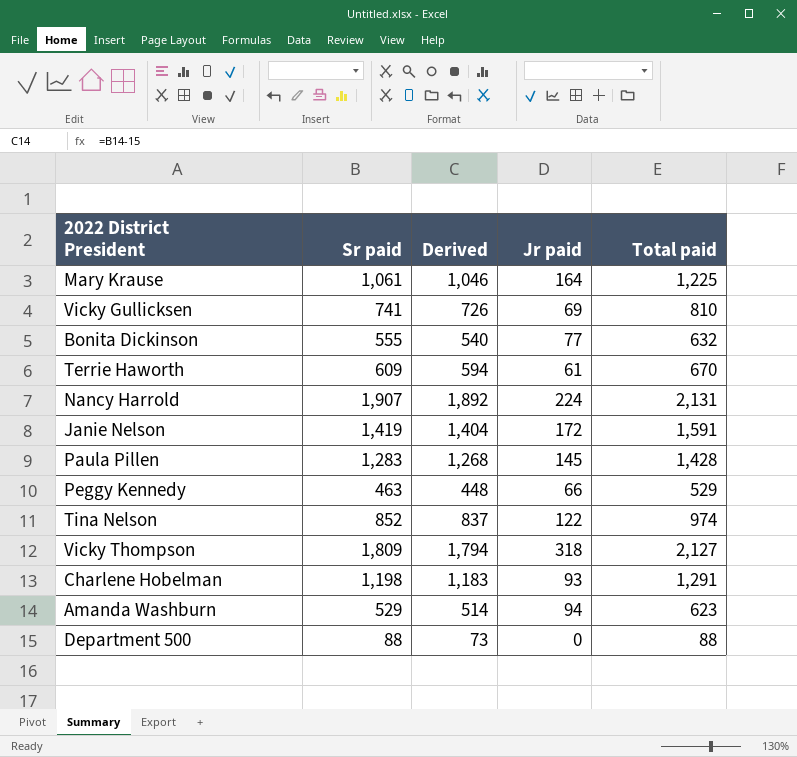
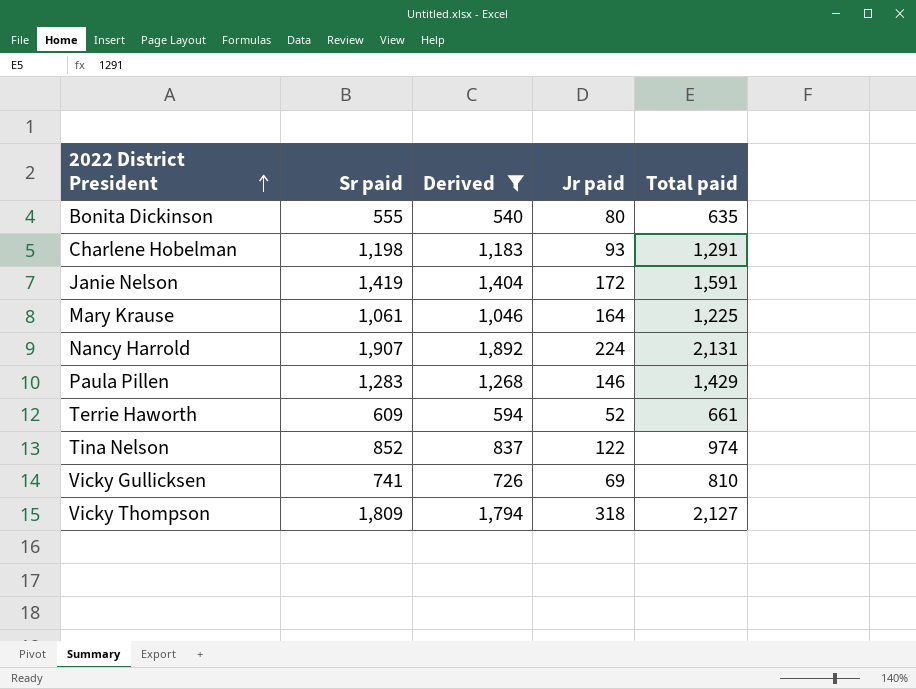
filter: none -> Derived >= 540
row order: none -> 2022 District President ascending
Bonita Dickinson | Jr paid: 77 -> 80
Bonita Dickinson | Total paid: 632 -> 635
Paula Pillen | Jr paid: 145 -> 146
Paula Pillen | Total paid: 1,428 -> 1,429
Terrie Haworth | Jr paid: 61 -> 52
Terrie Haworth | Total paid: 670 -> 661

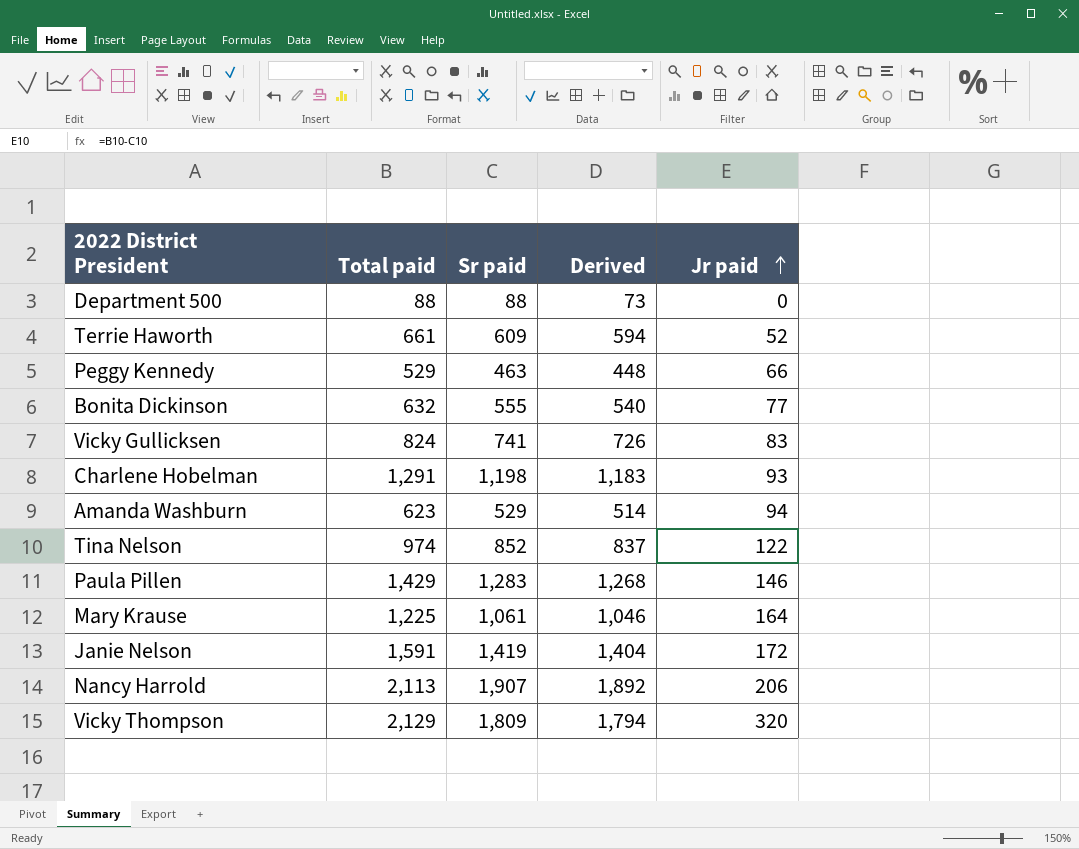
filter: Derived >= 540 -> none
row order: 2022 District President ascending -> Jr paid ascending
column Total paid | position: 5 -> 2
Bonita Dickinson | Total paid: 635 -> 632
Bonita Dickinson | Jr paid: 80 -> 77
Vicky Gullicksen | Total paid: 810 -> 824
Vicky Gullicksen | Jr paid: 69 -> 83
Nancy Harrold | Total paid: 2,131 -> 2,113
Nancy Harrold | Jr paid: 224 -> 206
Vicky Thompson | Total paid: 2,127 -> 2,129
Vicky Thompson | Jr paid: 318 -> 320

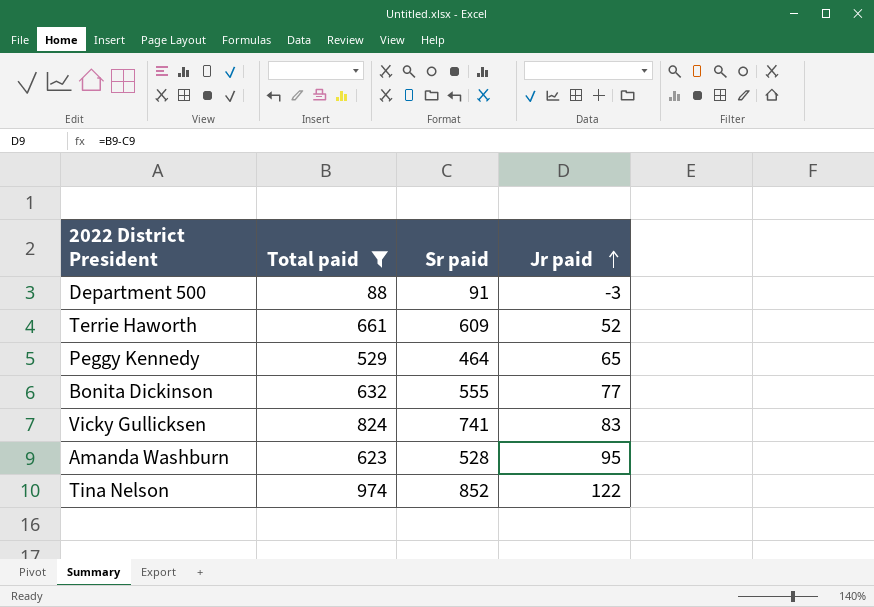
filter: none -> Total paid <= 974
column Derived | formula: [Sr paid] - 15 -> none
Department 500 | Sr paid: 88 -> 91
Department 500 | Jr paid: 0 -> -3
Peggy Kennedy | Sr paid: 463 -> 464
Peggy Kennedy | Jr paid: 66 -> 65
Amanda Washburn | Sr paid: 529 -> 528
Amanda Washburn | Jr paid: 94 -> 95

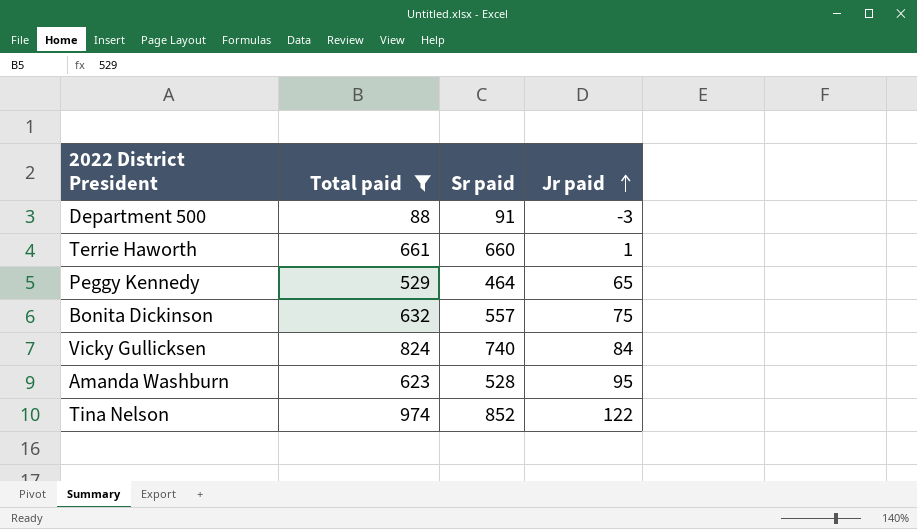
Terrie Haworth | Sr paid: 609 -> 660
Terrie Haworth | Jr paid: 52 -> 1
Bonita Dickinson | Sr paid: 555 -> 557
Bonita Dickinson | Jr paid: 77 -> 75
Vicky Gullicksen | Sr paid: 741 -> 740
Vicky Gullicksen | Jr paid: 83 -> 84

